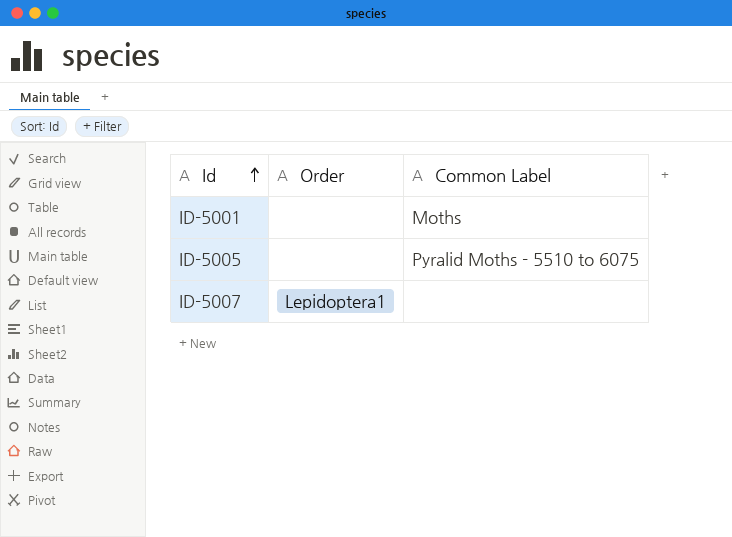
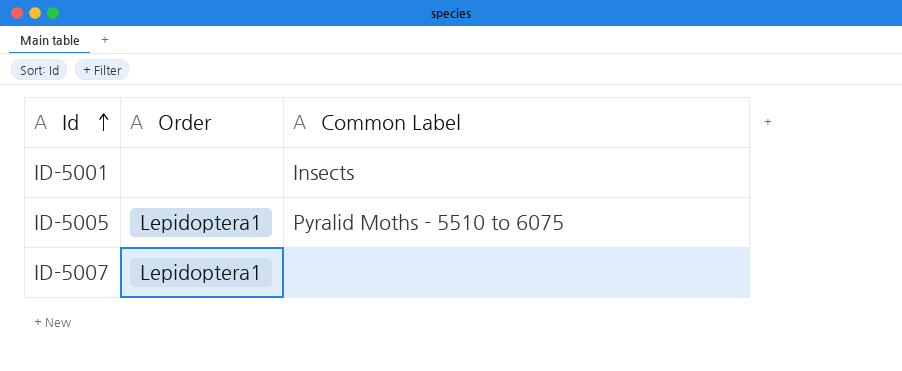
ID-5001 | Common Label: Moths -> Insects
ID-5005 | Order: none -> Lepidoptera1

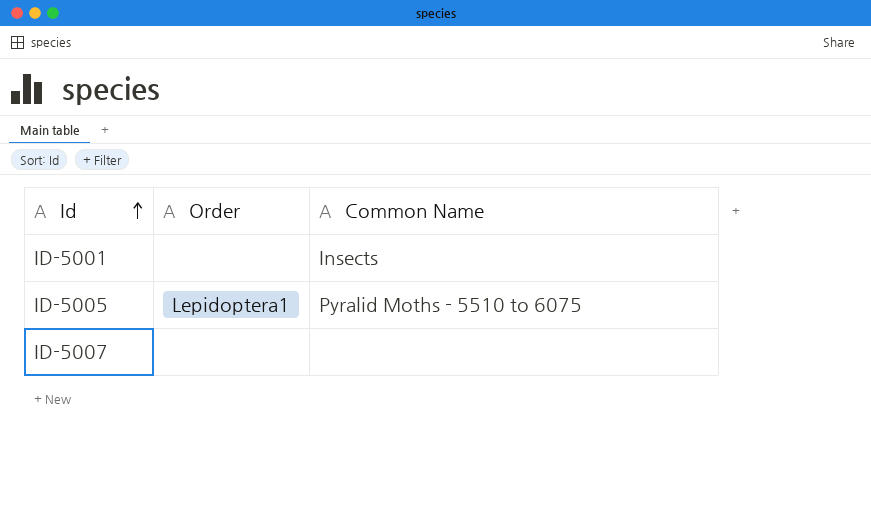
column name: Common Label -> Common Name
ID-5007 | Order: Lepidoptera1 -> none

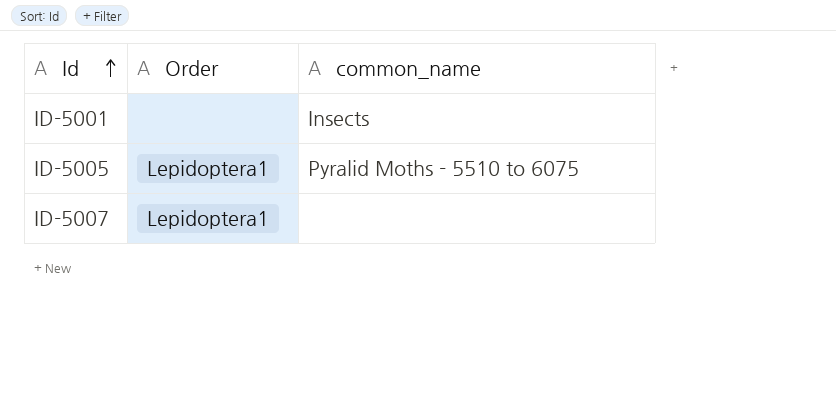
column name: Common Name -> common_name
ID-5007 | Order: none -> Lepidoptera1

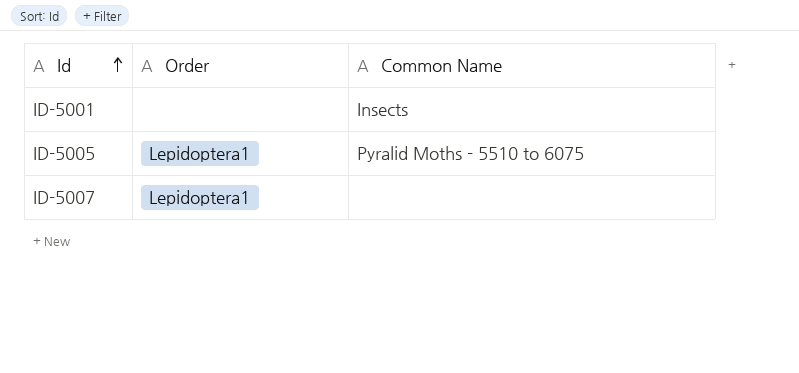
column name: common_name -> Common Name

